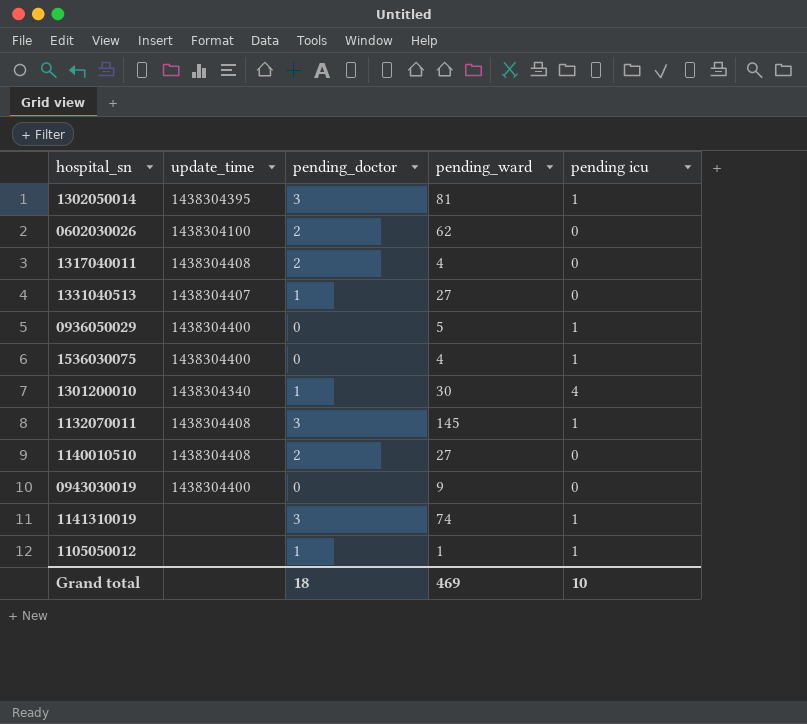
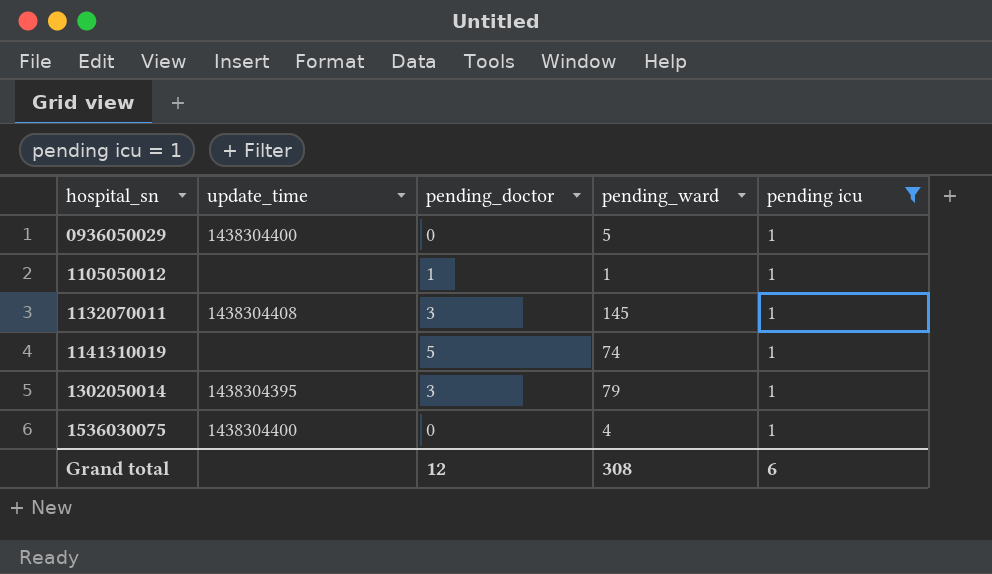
filter: none -> pending icu = 1
row order: none -> hospital_sn ascending
1141310019 | pending_doctor: 3 -> 5
1302050014 | pending_ward: 81 -> 79
Grand total | pending_doctor: 18 -> 12
Grand total | pending_ward: 469 -> 308
Grand total | pending icu: 10 -> 6

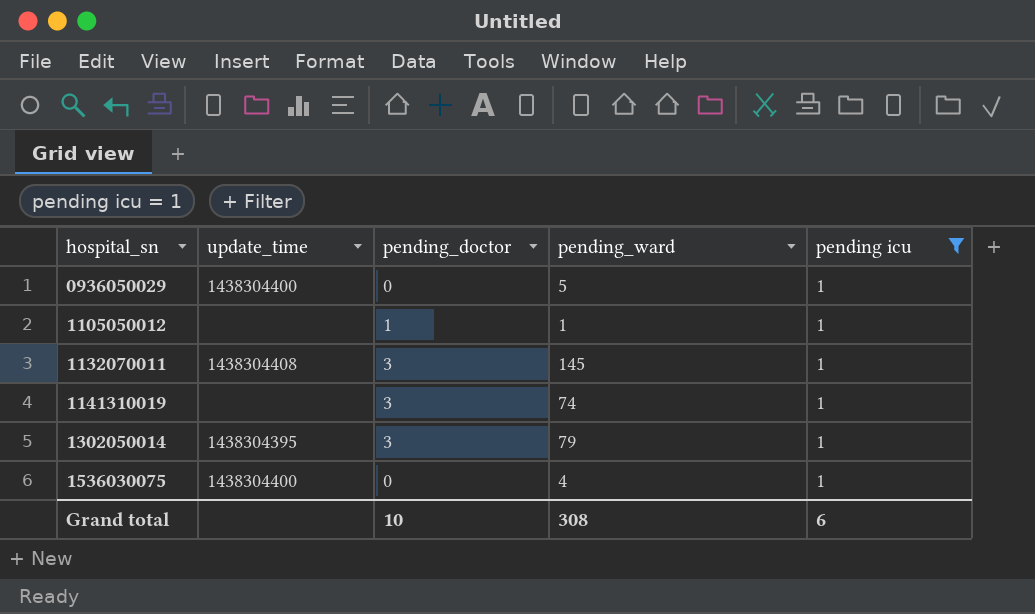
1141310019 | pending_doctor: 5 -> 3
Grand total | pending_doctor: 12 -> 10

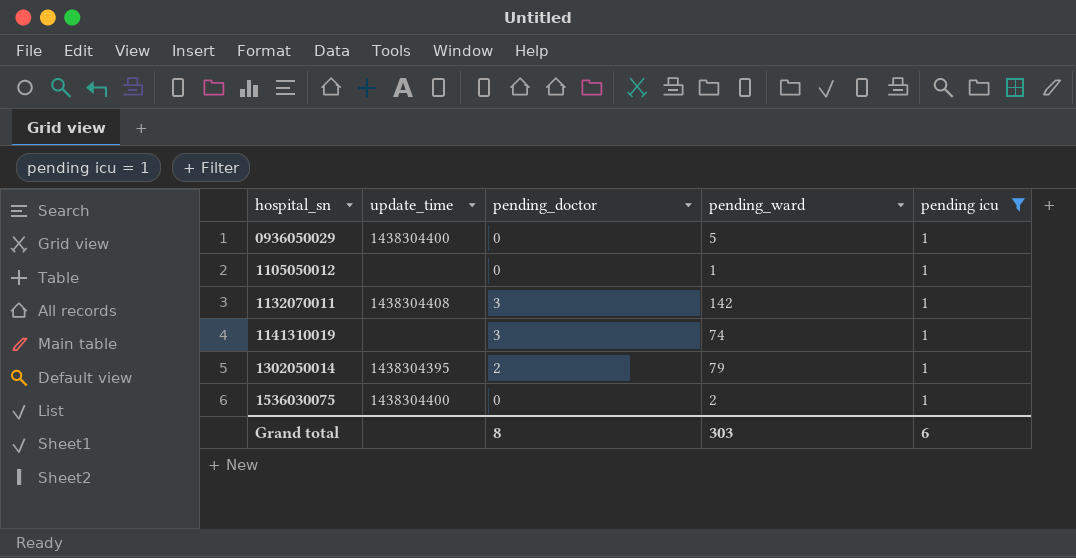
1105050012 | pending_doctor: 1 -> 0
1132070011 | pending_ward: 145 -> 142
1302050014 | pending_doctor: 3 -> 2
1536030075 | pending_ward: 4 -> 2
Grand total | pending_doctor: 10 -> 8
Grand total | pending_ward: 308 -> 303

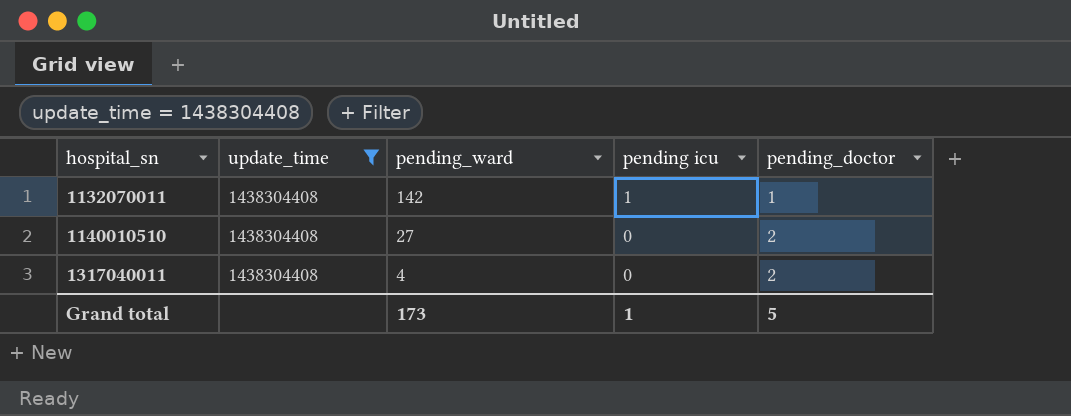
filter: pending icu = 1 -> update_time = 1438304408
column pending_doctor | position: 3 -> 5
1132070011 | pending_doctor: 3 -> 1
Grand total | pending_ward: 303 -> 173
Grand total | pending icu: 6 -> 1
Grand total | pending_doctor: 8 -> 5

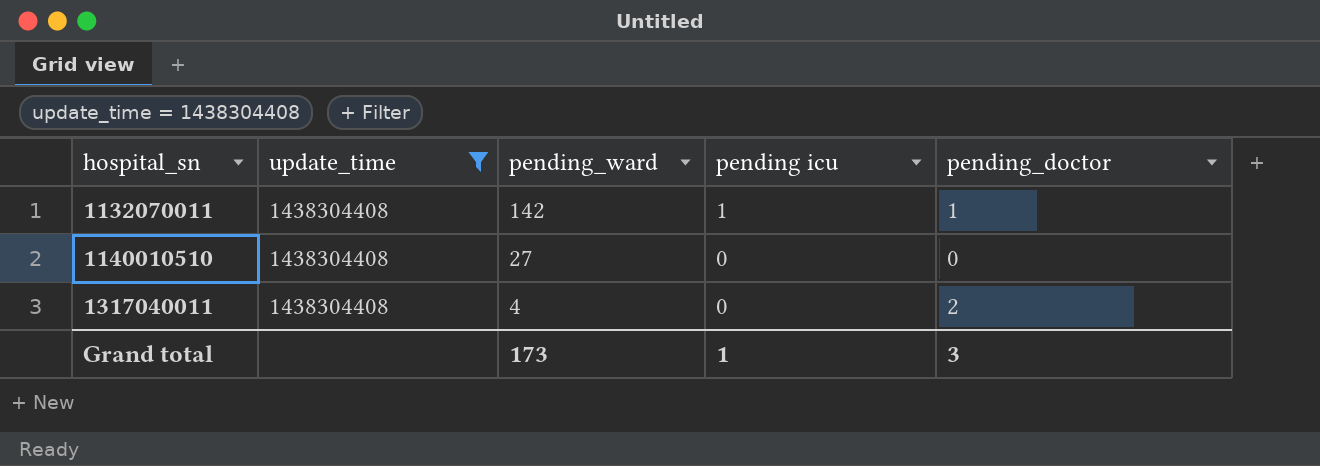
1140010510 | pending_doctor: 2 -> 0
Grand total | pending_doctor: 5 -> 3

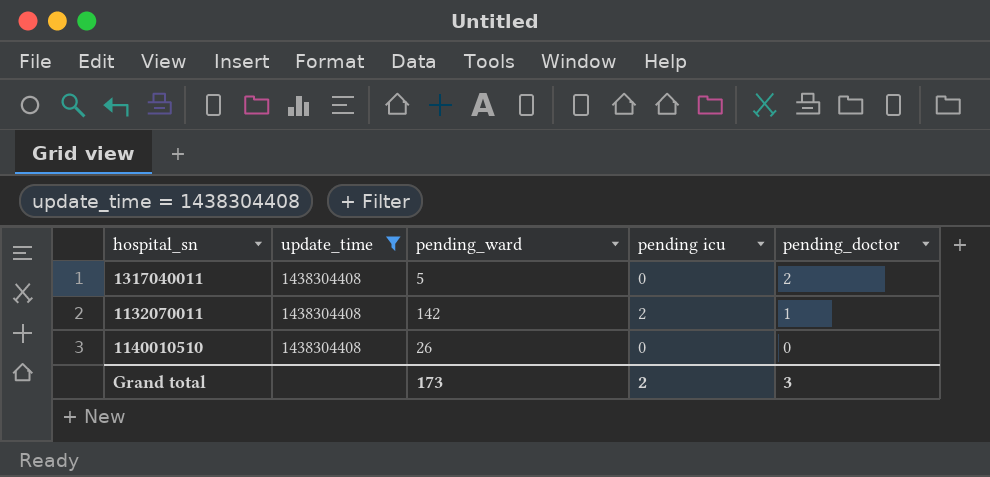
row order: hospital_sn ascending -> pending_doctor descending
1317040011 | pending_ward: 4 -> 5
1132070011 | pending icu: 1 -> 2
1140010510 | pending_ward: 27 -> 26
Grand total | pending icu: 1 -> 2

